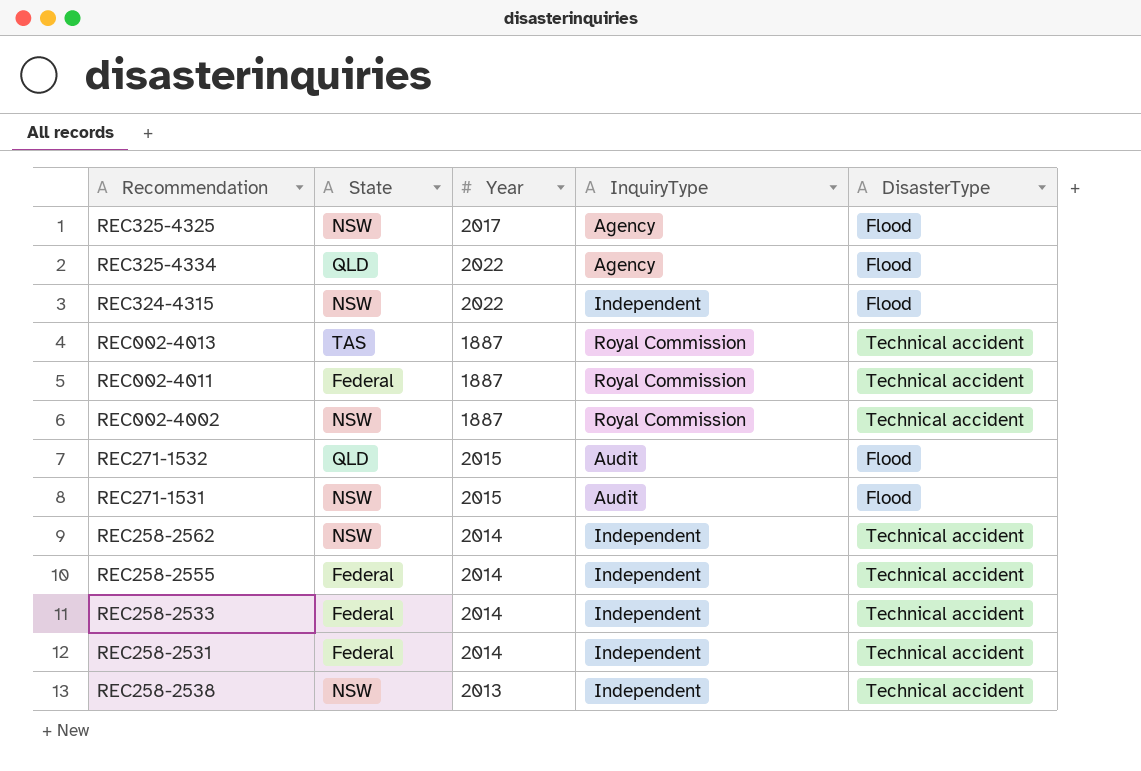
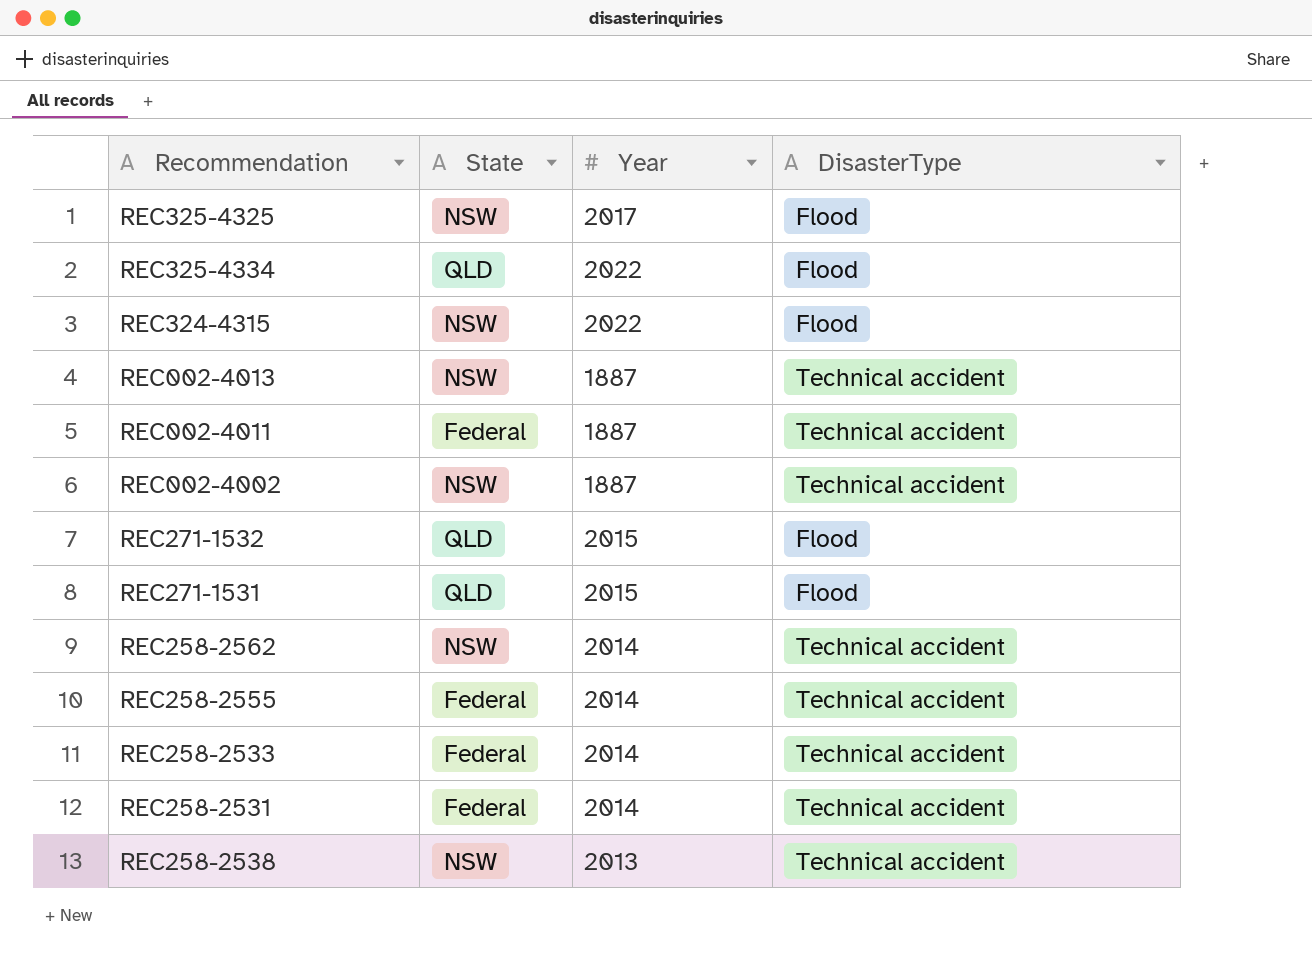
column InquiryType | position: 4 -> none
REC002-4013 | State: TAS -> NSW
REC271-1531 | State: NSW -> QLD

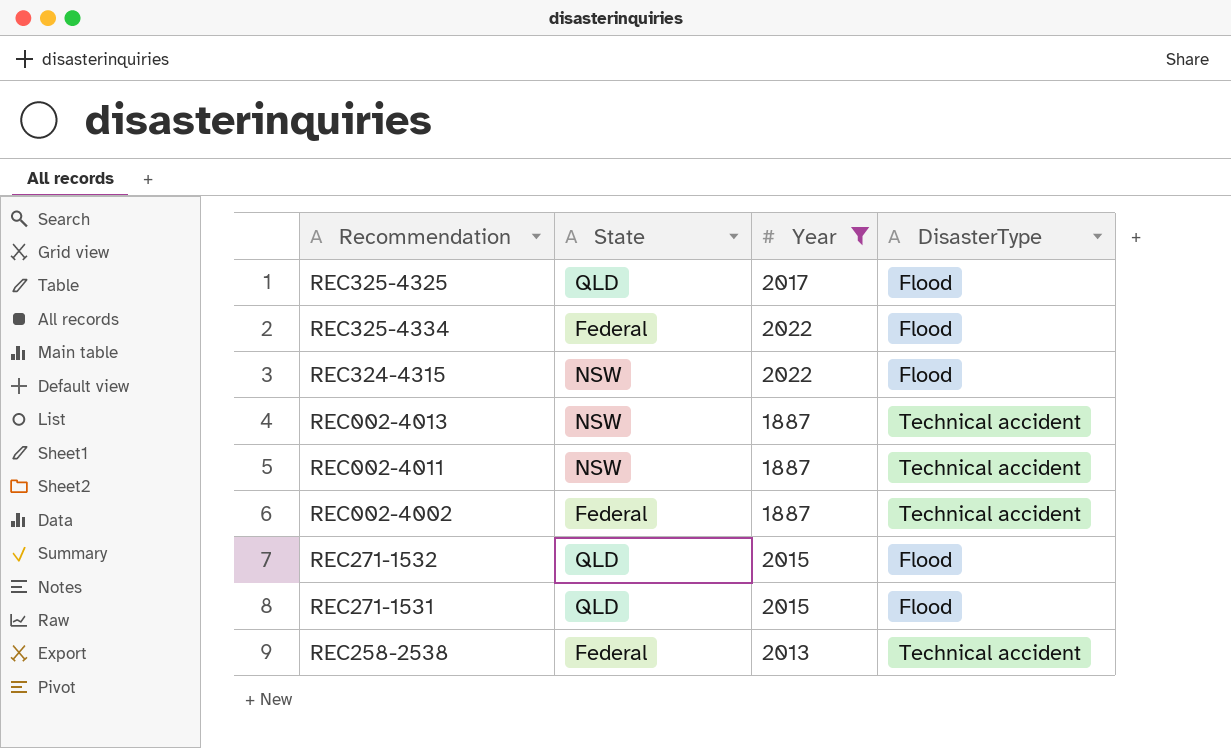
filter: none -> Year != 2014
REC325-4325 | State: NSW -> QLD
REC325-4334 | State: QLD -> Federal
REC002-4011 | State: Federal -> NSW
REC002-4002 | State: NSW -> Federal
REC258-2538 | State: NSW -> Federal

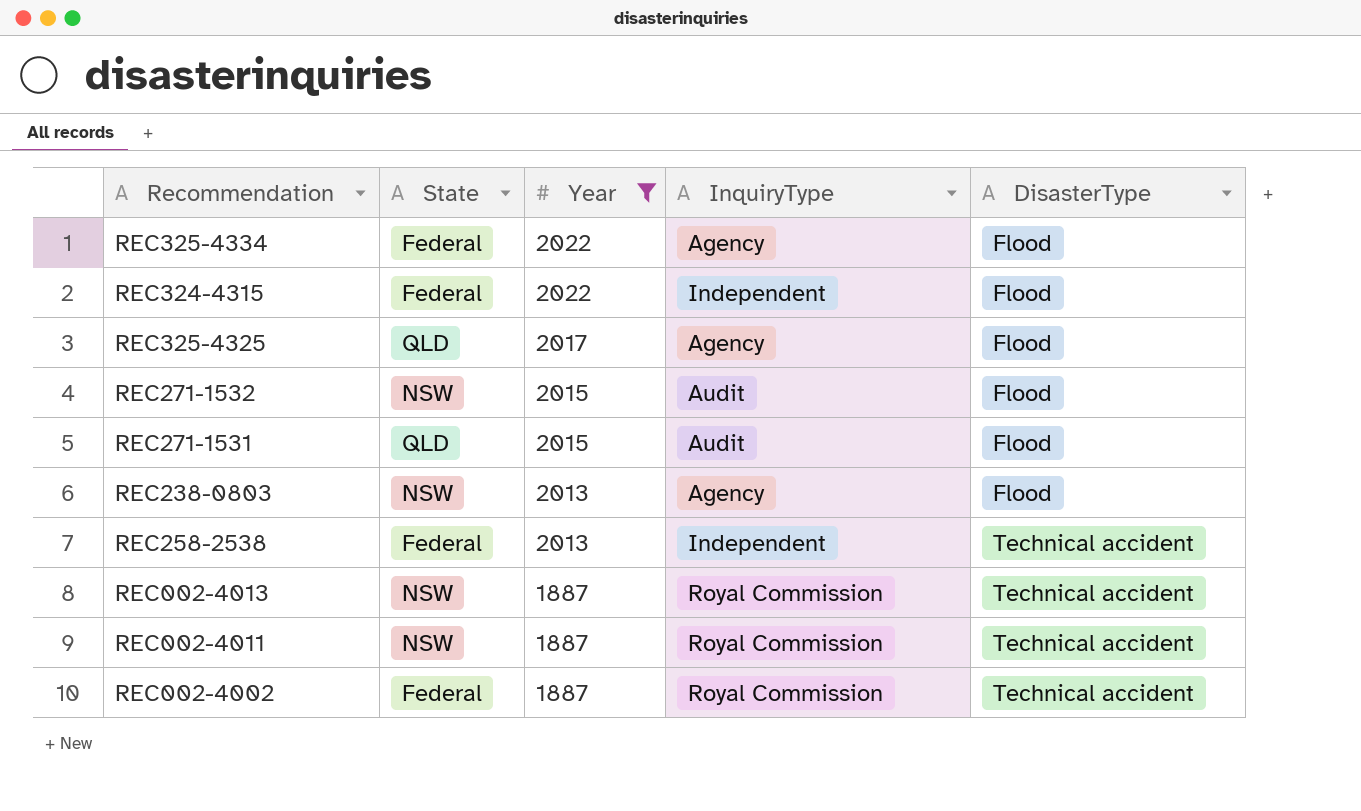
row order: none -> Year descending
column InquiryType | position: none -> 4
REC324-4315 | State: NSW -> Federal
REC271-1532 | State: QLD -> NSW
row REC238-0803: none -> NSW | 2013 | Agency | Flood

